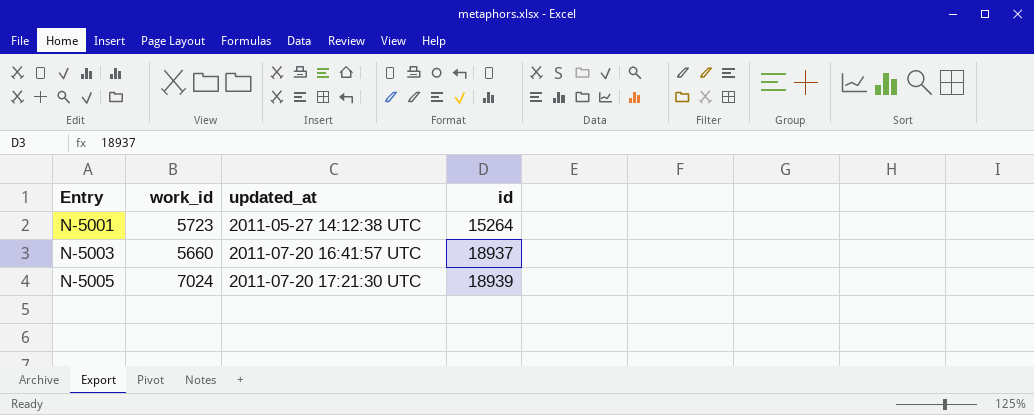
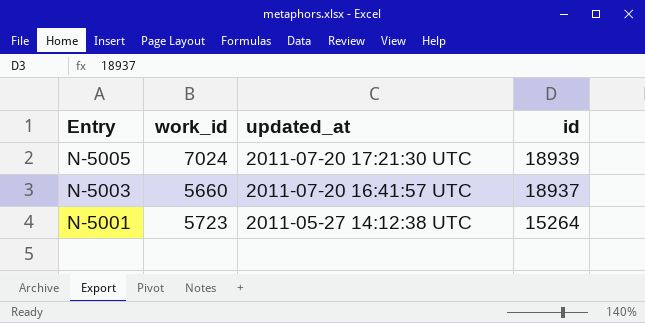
row order: Entry ascending -> Entry descending

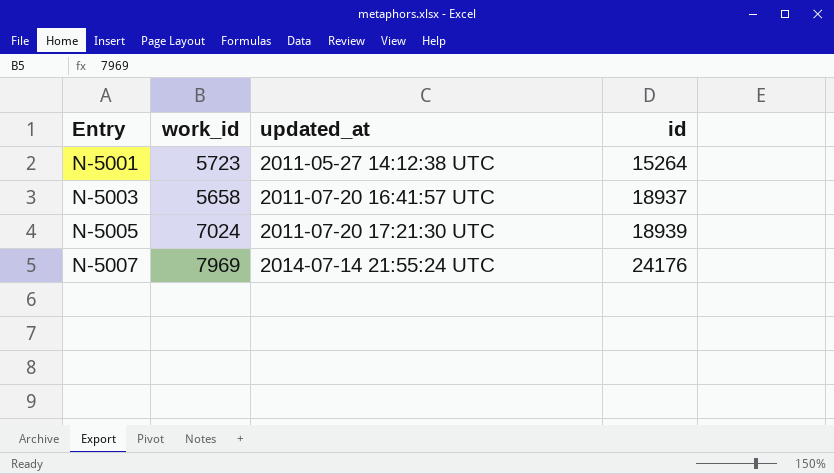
row order: Entry descending -> Entry ascending
N-5003 | work_id: 5660 -> 5658
row N-5007: none -> 7969 | 2014-07-14 21:55:24 UTC | 24176

